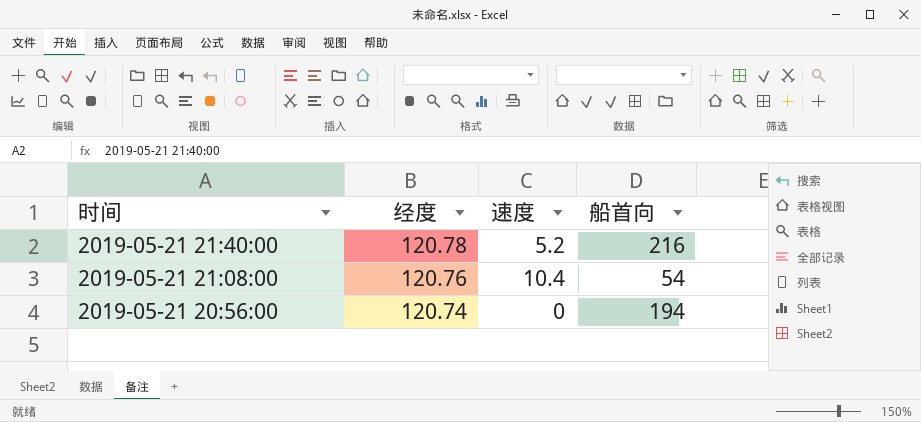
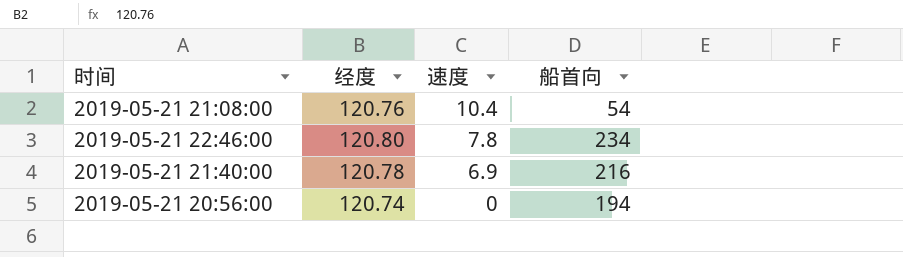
row order: 时间 descending -> 速度 descending
row 2019-05-21 22:46:00: none -> 120.80 | 7.8 | 234
2019-05-21 21:40:00 | 速度: 5.2 -> 6.9

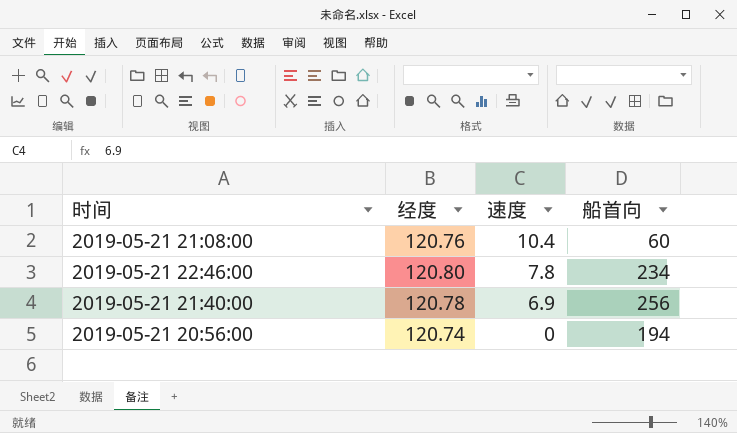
2019-05-21 21:08:00 | 船首向: 54 -> 60
2019-05-21 21:40:00 | 船首向: 216 -> 256

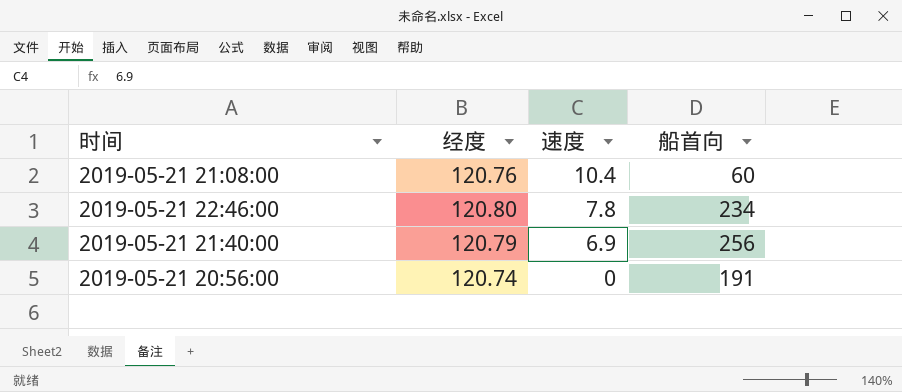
2019-05-21 21:40:00 | 经度: 120.78 -> 120.79
2019-05-21 20:56:00 | 船首向: 194 -> 191

